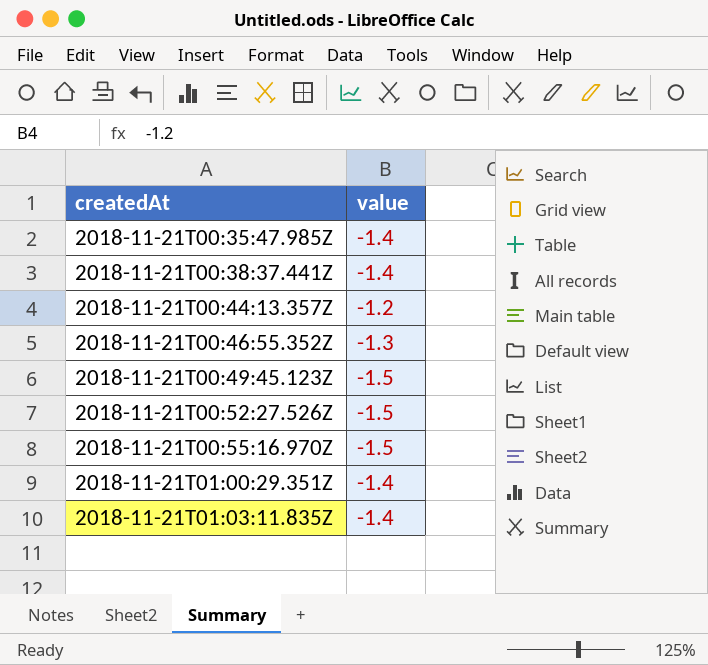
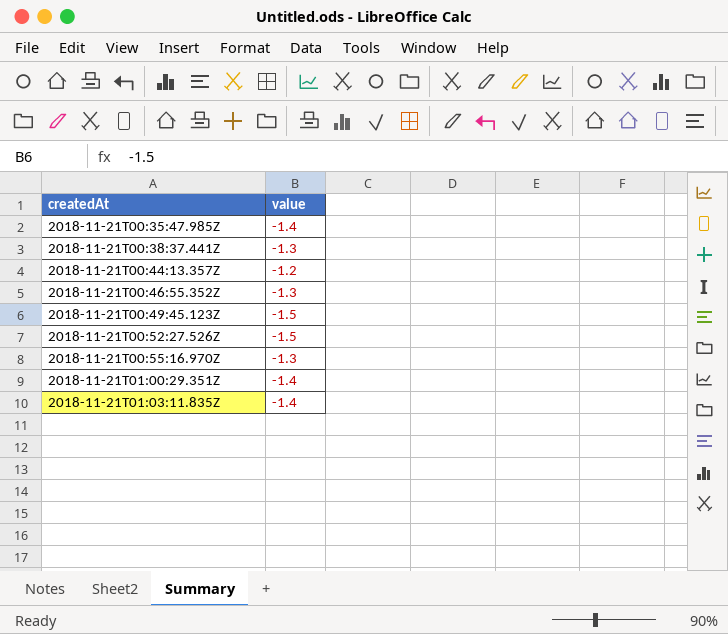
2018-11-21T00:38:37.441Z | value: -1.4 -> -1.3
2018-11-21T00:55:16.970Z | value: -1.5 -> -1.3

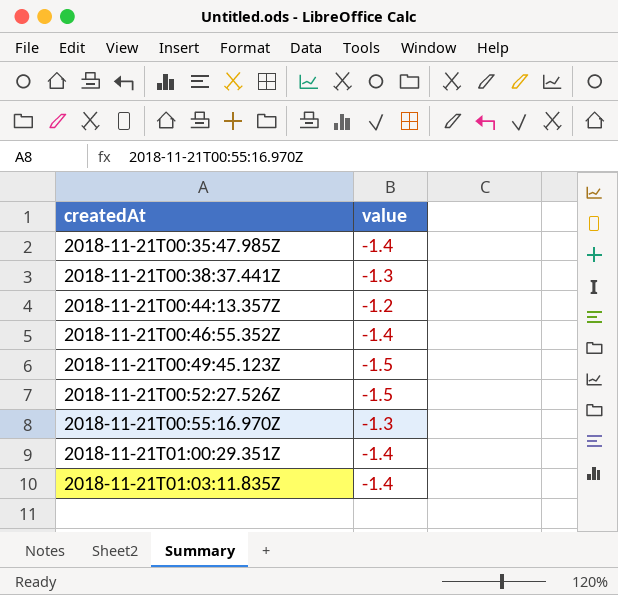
2018-11-21T00:46:55.352Z | value: -1.3 -> -1.4

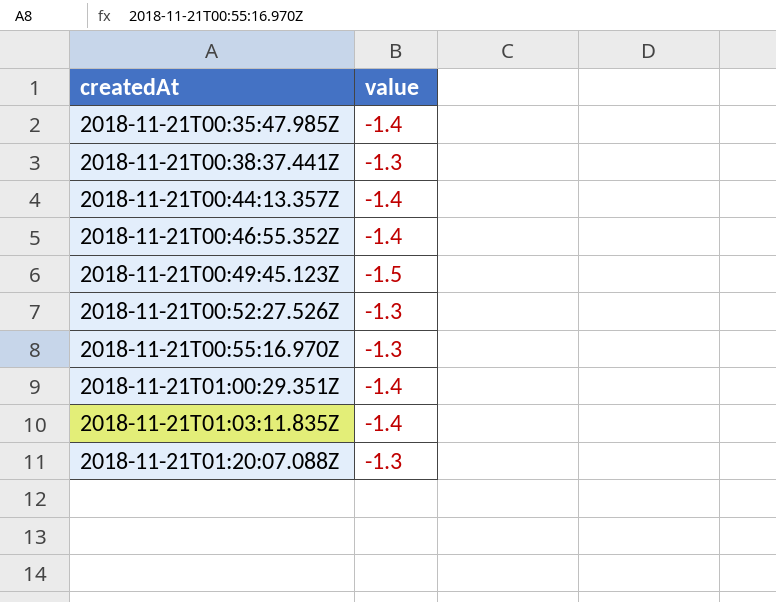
2018-11-21T00:44:13.357Z | value: -1.2 -> -1.4
2018-11-21T00:52:27.526Z | value: -1.5 -> -1.3
row 2018-11-21T01:20:07.088Z: none -> -1.3

